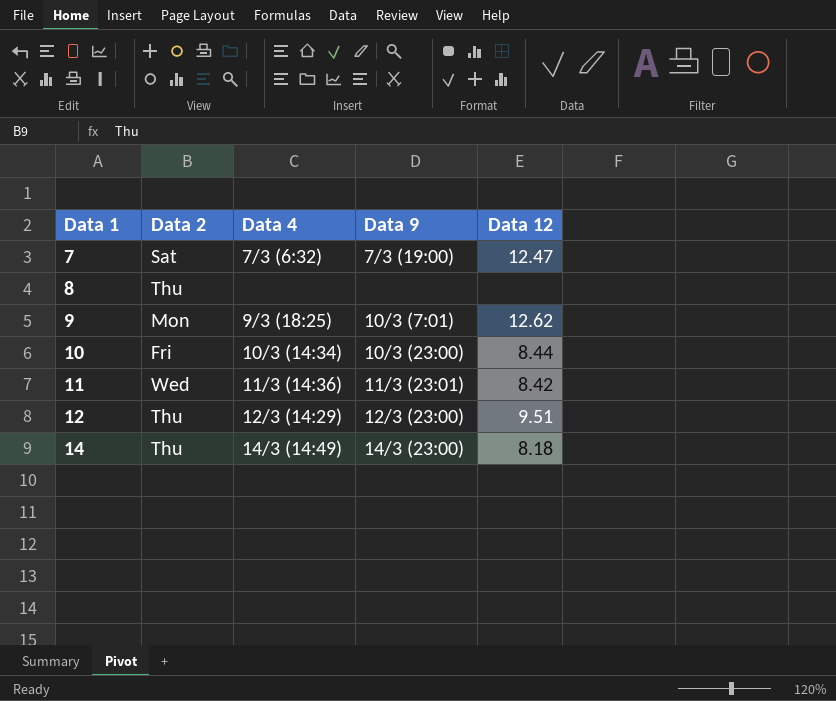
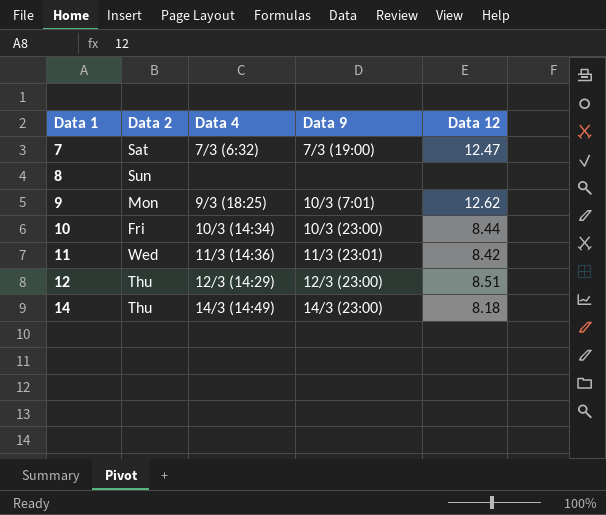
8 | Data 2: Thu -> Sun
12 | Data 12: 9.51 -> 8.51

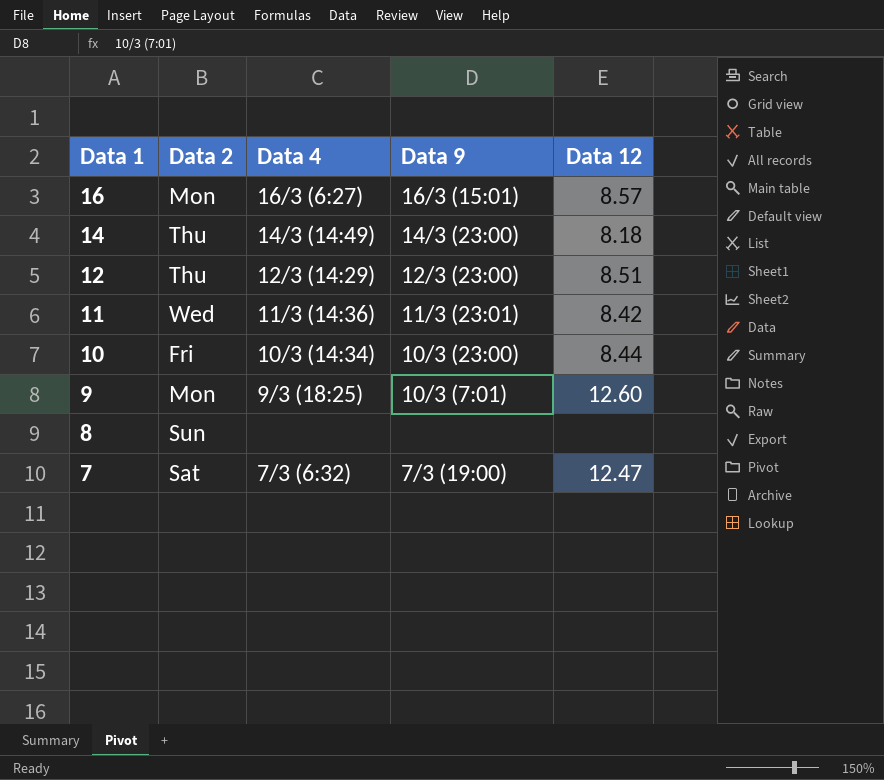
row order: Data 1 ascending -> Data 1 descending
row 16: none -> Mon | 16/3 (6:27) | 16/3 (15:01) | 8.57
9 | Data 12: 12.62 -> 12.60

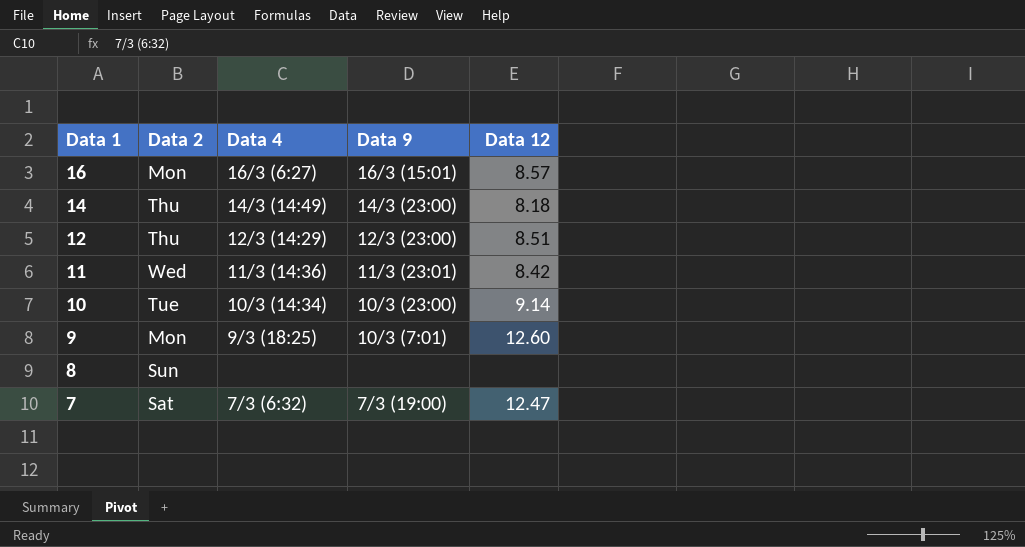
10 | Data 2: Fri -> Tue
10 | Data 12: 8.44 -> 9.14

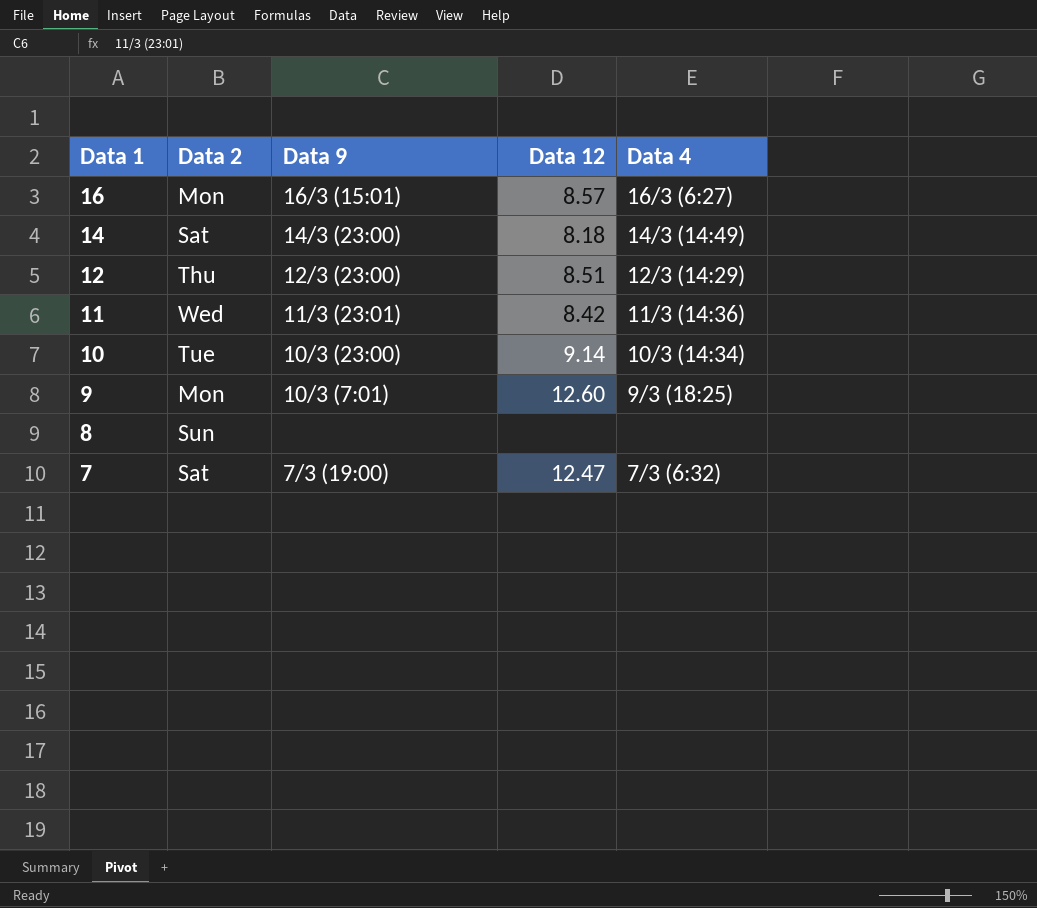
column Data 4 | position: 3 -> 5
14 | Data 2: Thu -> Sat

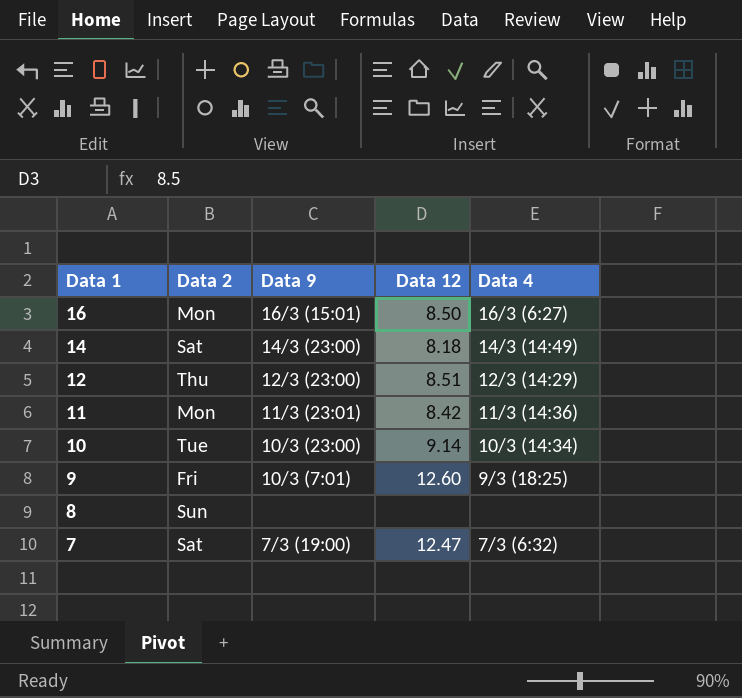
16 | Data 12: 8.57 -> 8.50
11 | Data 2: Wed -> Mon
9 | Data 2: Mon -> Fri

